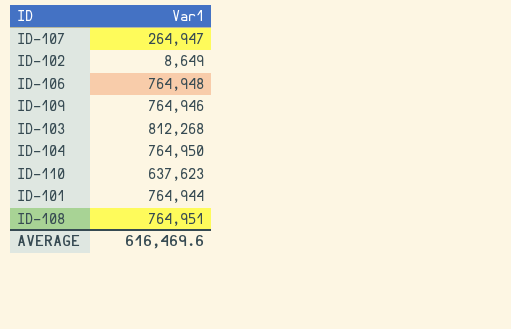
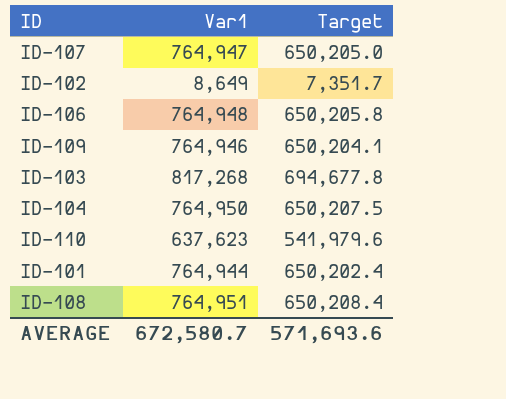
column Target | formula: none -> [Var1] * 0.85
ID-107 | Var1: 264,947 -> 764,947
ID-103 | Var1: 812,268 -> 817,268
AVERAGE | Var1: 616,469.6 -> 672,580.7

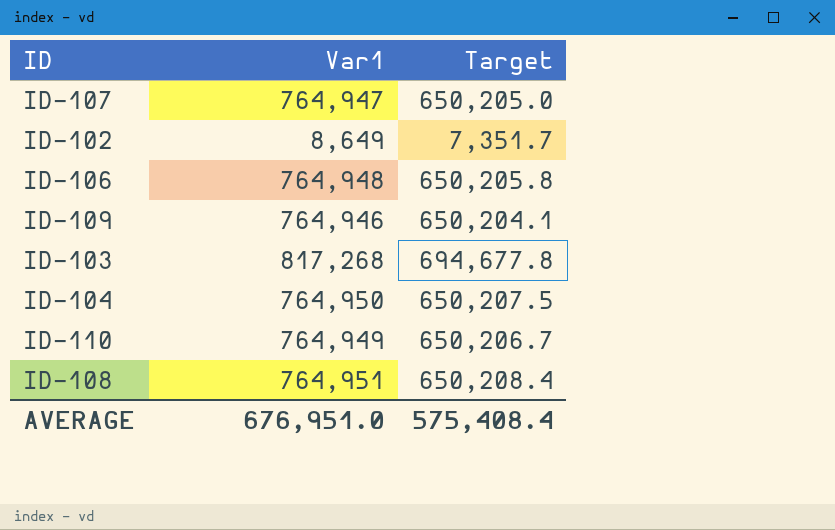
row ID-101: 764,944 | 650,202.4 -> none
ID-110 | Var1: 637,623 -> 764,949
ID-110 | Target: 541,979.6 -> 650,206.7
AVERAGE | Var1: 672,580.7 -> 676,951.0
AVERAGE | Target: 571,693.6 -> 575,408.4

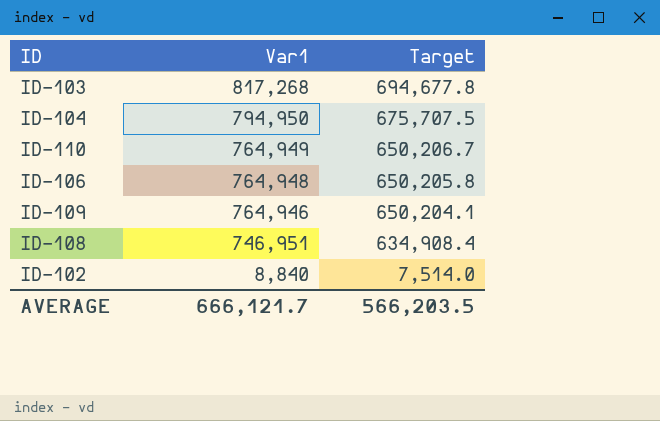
row order: none -> Var1 descending
row ID-107: 764,947 | 650,205.0 -> none
ID-104 | Var1: 764,950 -> 794,950
ID-104 | Target: 650,207.5 -> 675,707.5
ID-108 | Var1: 764,951 -> 746,951
ID-108 | Target: 650,208.4 -> 634,908.4
ID-102 | Var1: 8,649 -> 8,840
ID-102 | Target: 7,351.7 -> 7,514.0
AVERAGE | Var1: 676,951.0 -> 666,121.7
AVERAGE | Target: 575,408.4 -> 566,203.5

